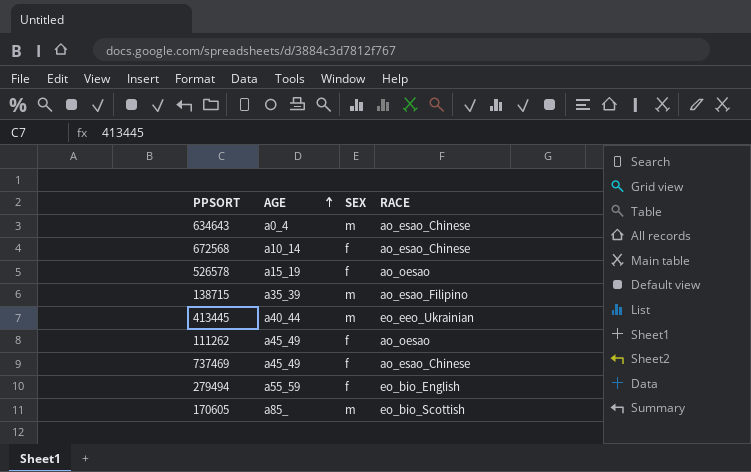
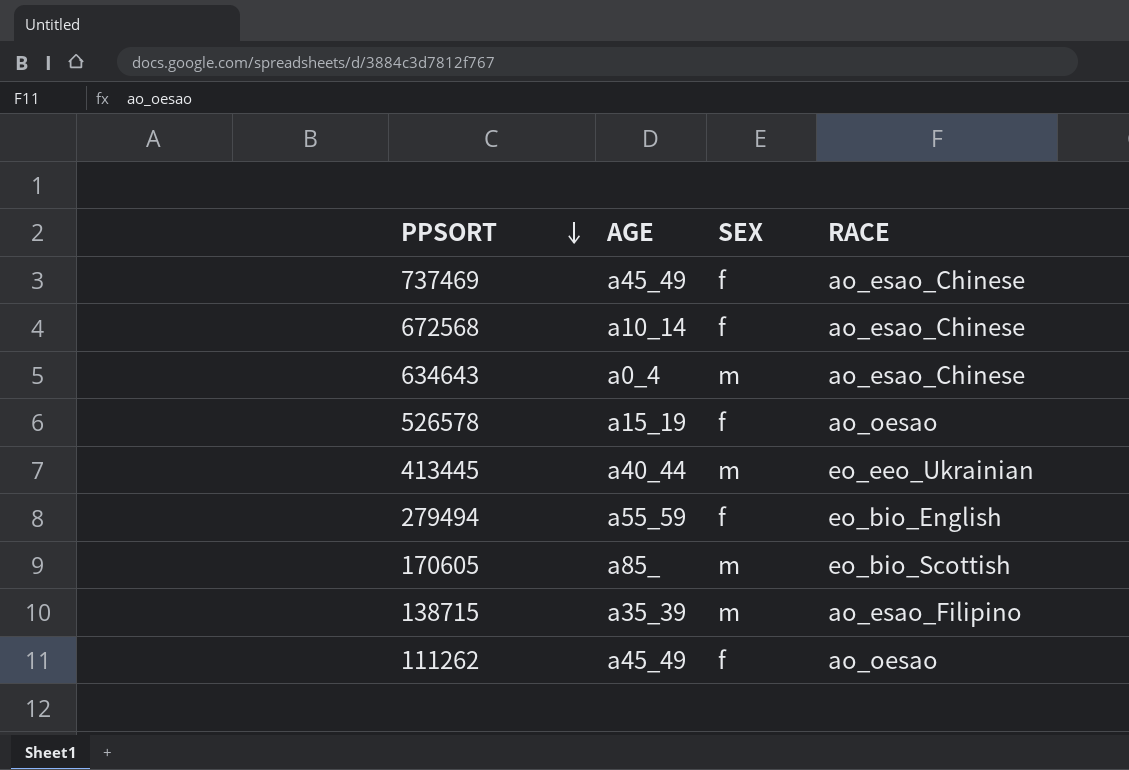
row order: AGE ascending -> PPSORT descending

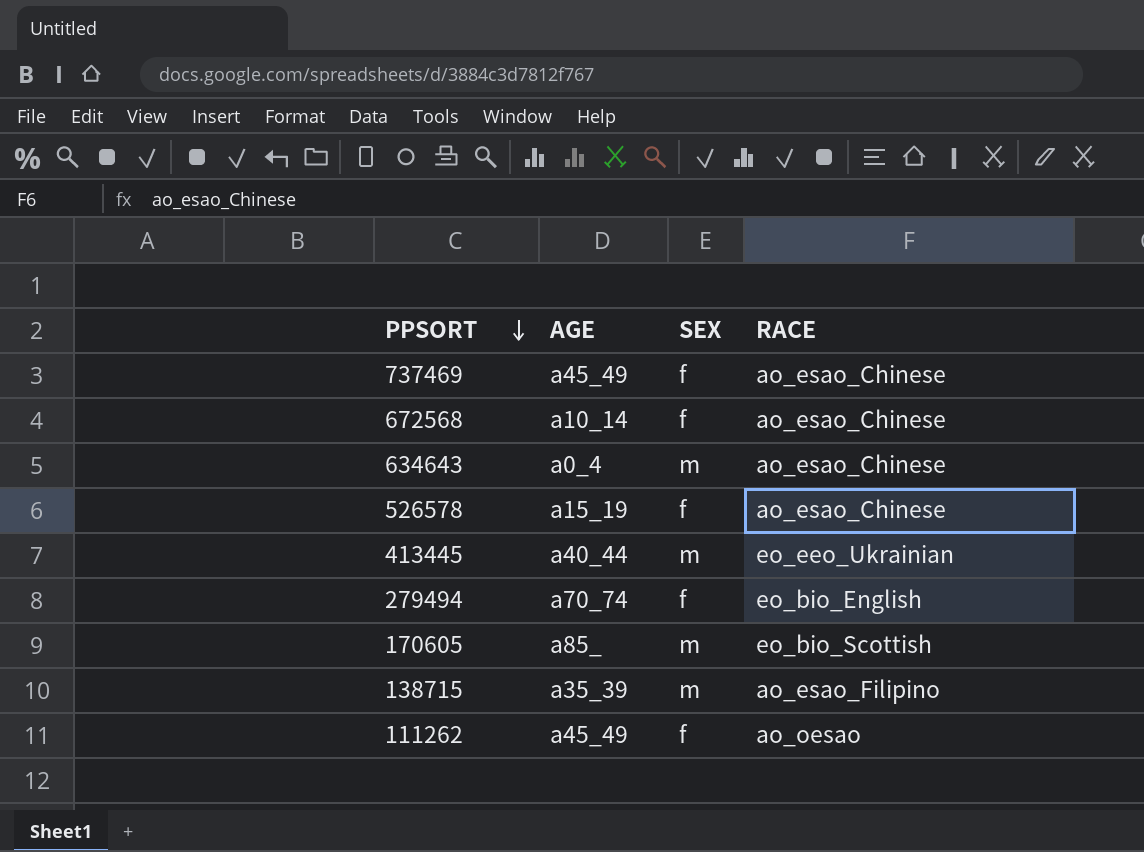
526578 | RACE: ao_oesao -> ao_esao_Chinese
279494 | AGE: a55_59 -> a70_74

